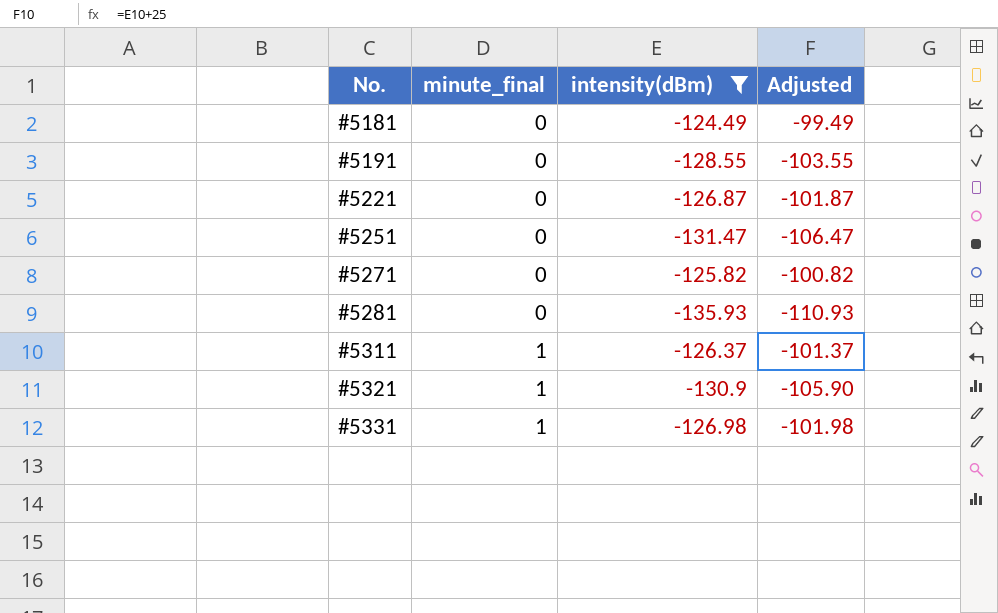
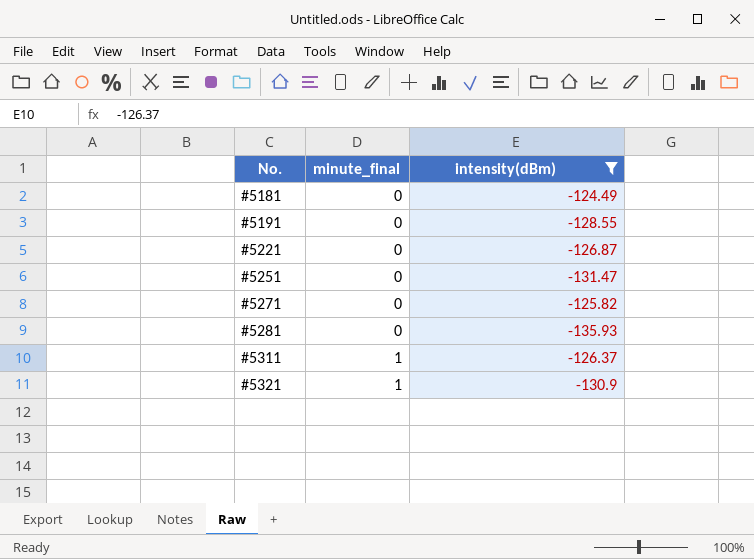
column Adjusted | formula: [intensity(dBm)] + 25 -> none
row #5331: 1 | -126.98 | -101.98 -> none

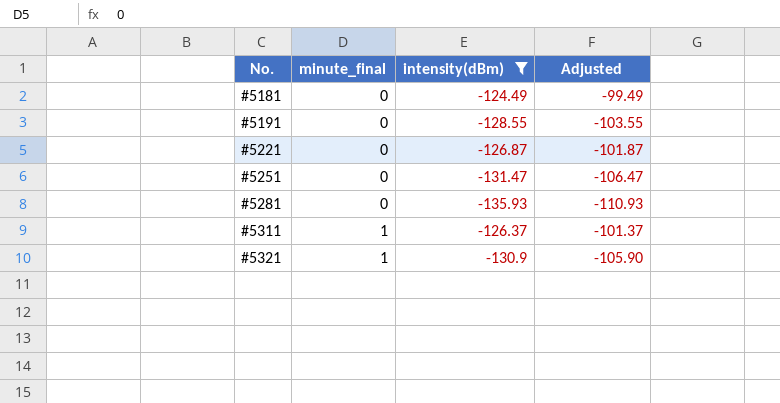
column Adjusted | formula: none -> [intensity(dBm)] + 25
row #5271: 0 | -125.82 -> none

